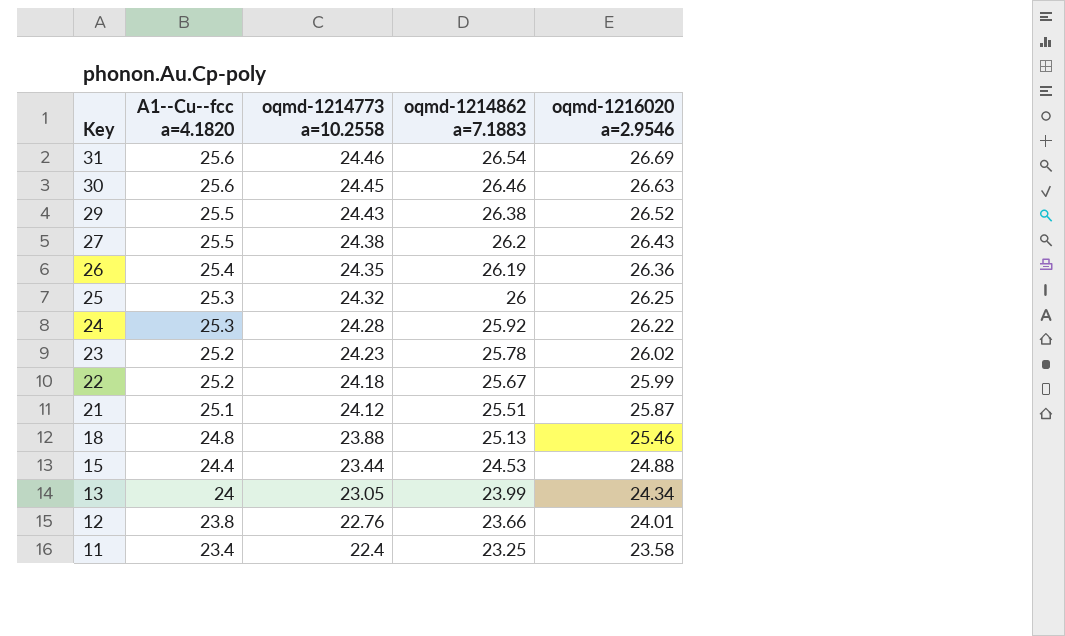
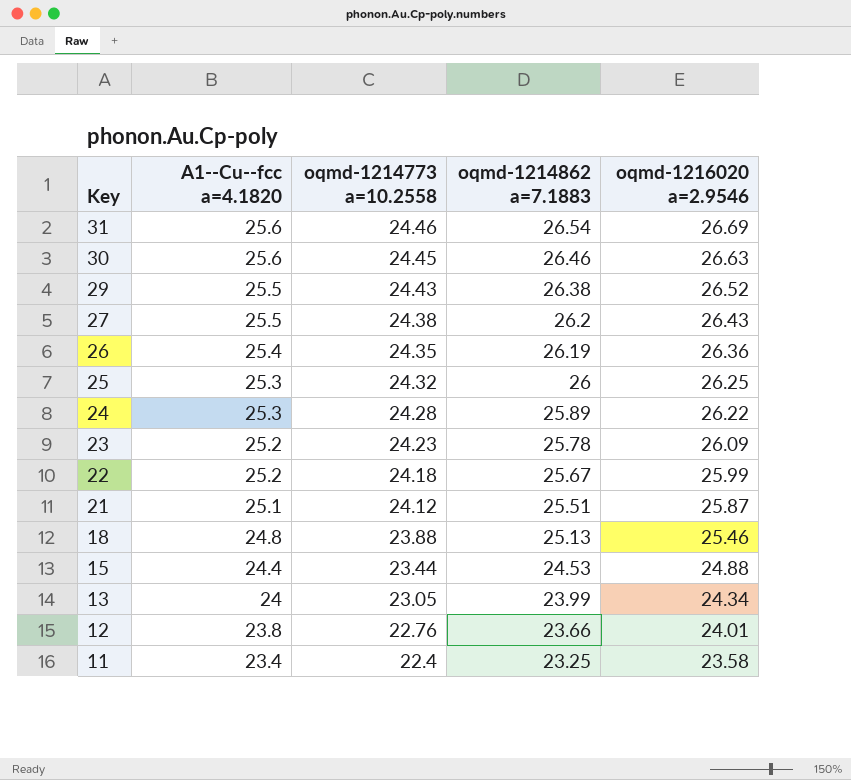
24 | oqmd-1214862 a=7.1883: 25.92 -> 25.89
23 | oqmd-1216020 a=2.9546: 26.02 -> 26.09

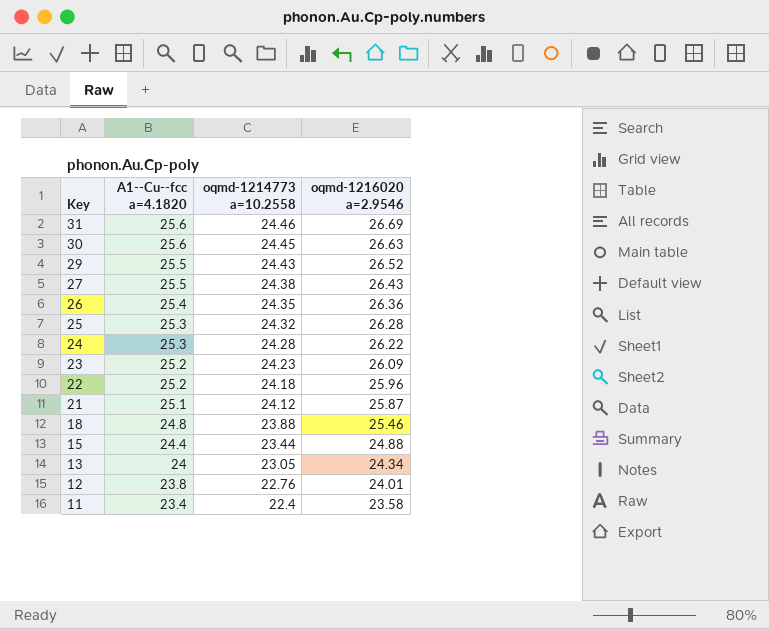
column oqmd-1214862 a=7.1883 | position: 4 -> none
25 | oqmd-1216020 a=2.9546: 26.25 -> 26.28
22 | oqmd-1216020 a=2.9546: 25.99 -> 25.96

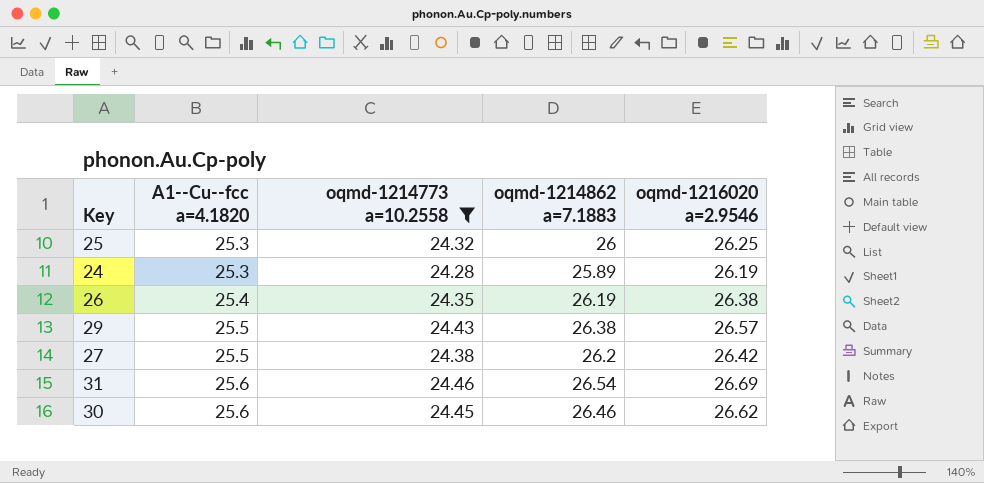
filter: none -> oqmd-1214773 a=10.2558 >= 24.28
row order: Key descending -> A1--Cu--fcc a=4.1820 ascending
column oqmd-1214862 a=7.1883 | position: none -> 4
25 | oqmd-1216020 a=2.9546: 26.28 -> 26.25
24 | oqmd-1216020 a=2.9546: 26.22 -> 26.19
26 | oqmd-1216020 a=2.9546: 26.36 -> 26.38
29 | oqmd-1216020 a=2.9546: 26.52 -> 26.57
27 | oqmd-1216020 a=2.9546: 26.43 -> 26.42
30 | oqmd-1216020 a=2.9546: 26.63 -> 26.62

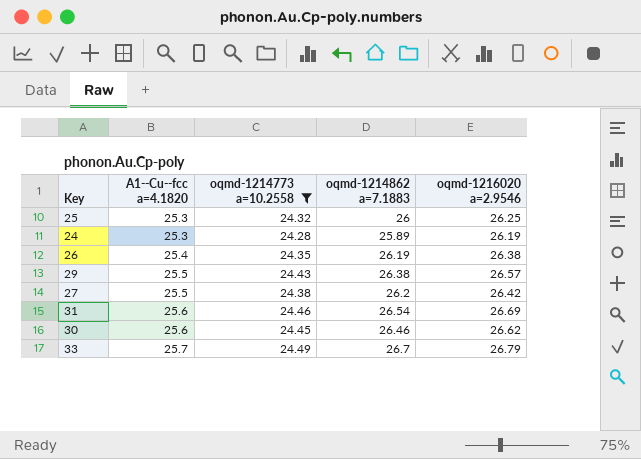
row 33: none -> 25.7 | 24.49 | 26.7 | 26.79

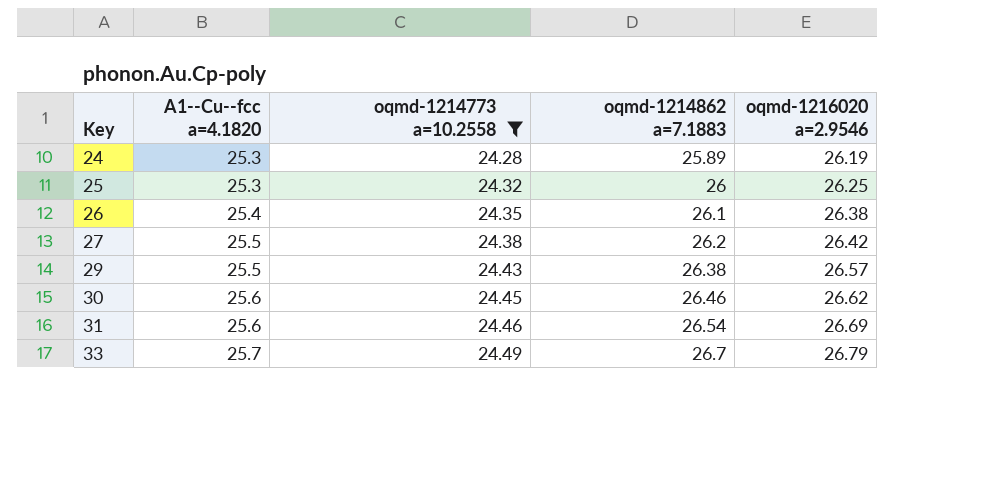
row order: A1--Cu--fcc a=4.1820 ascending -> Key ascending
26 | oqmd-1214862 a=7.1883: 26.19 -> 26.1

